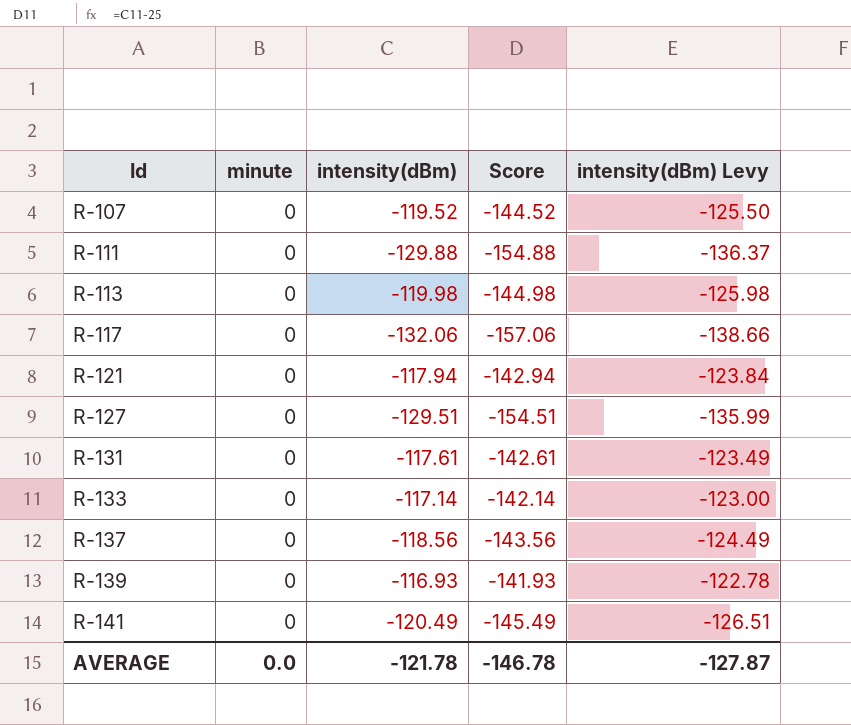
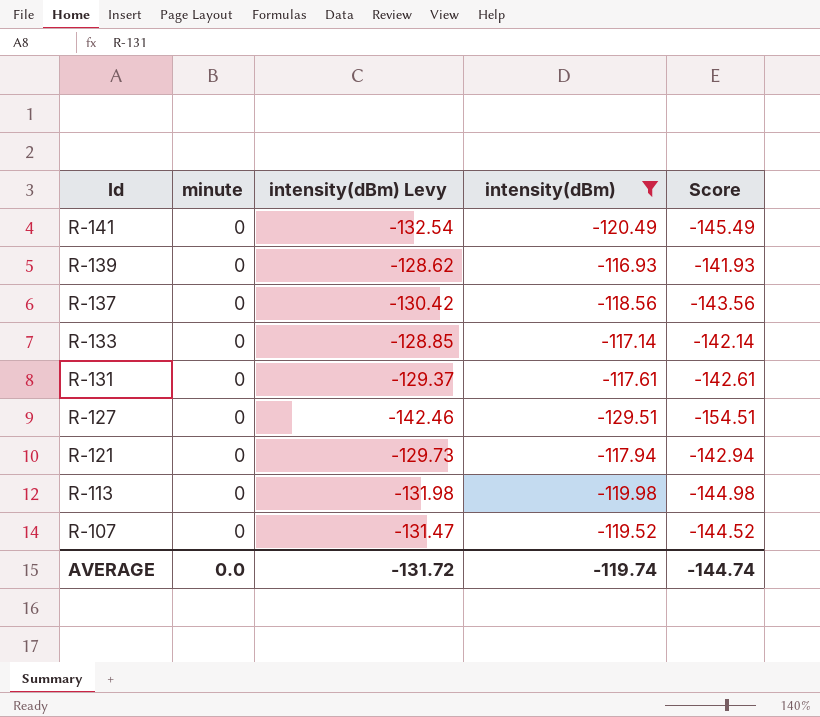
filter: none -> intensity(dBm) >= -129.51
row order: Id ascending -> Id descending
column intensity(dBm) Levy | formula: [intensity(dBm)] * 1.05 -> [intensity(dBm)] * 1.1
column intensity(dBm) Levy | position: 5 -> 3
AVERAGE | intensity(dBm) Levy: -127.87 -> -131.72
AVERAGE | intensity(dBm): -121.78 -> -119.74
AVERAGE | Score: -146.78 -> -144.74

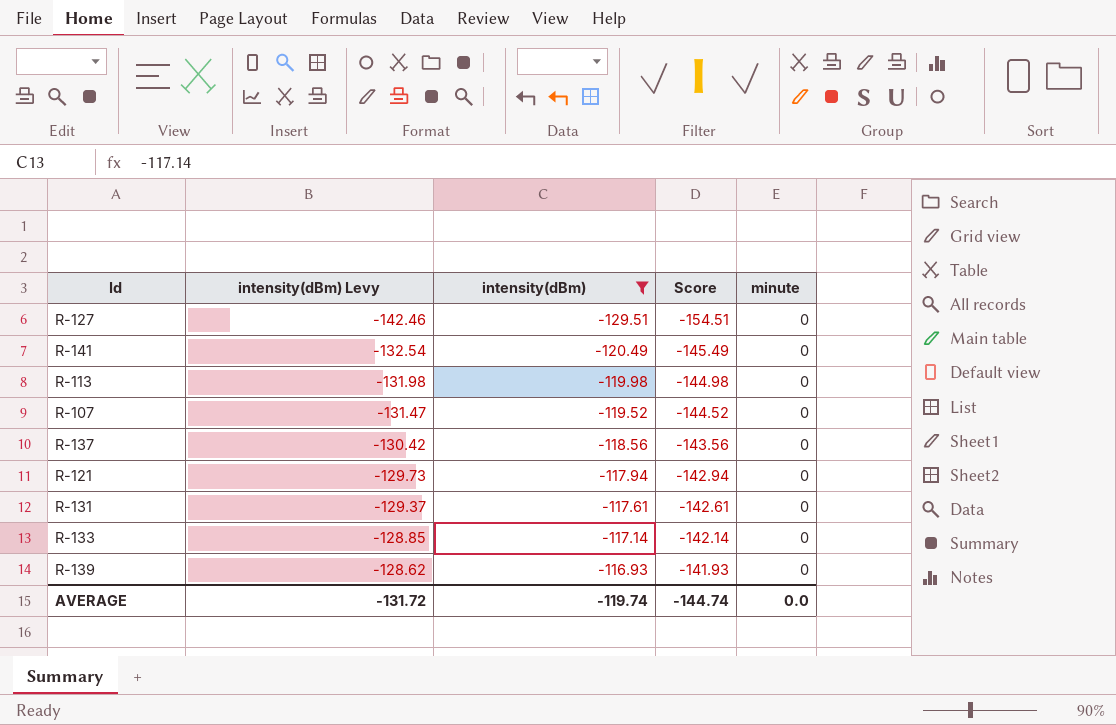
row order: Id descending -> intensity(dBm) Levy ascending
column minute | position: 2 -> 5

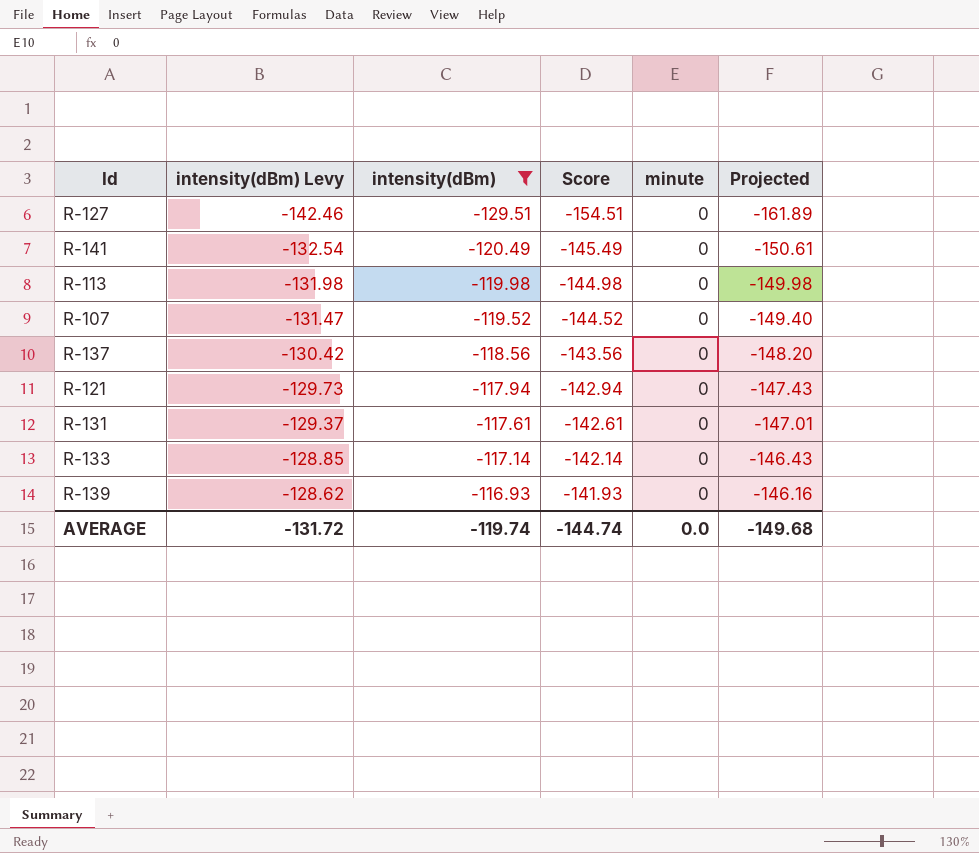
column Projected | formula: none -> [intensity(dBm)] * 1.25

